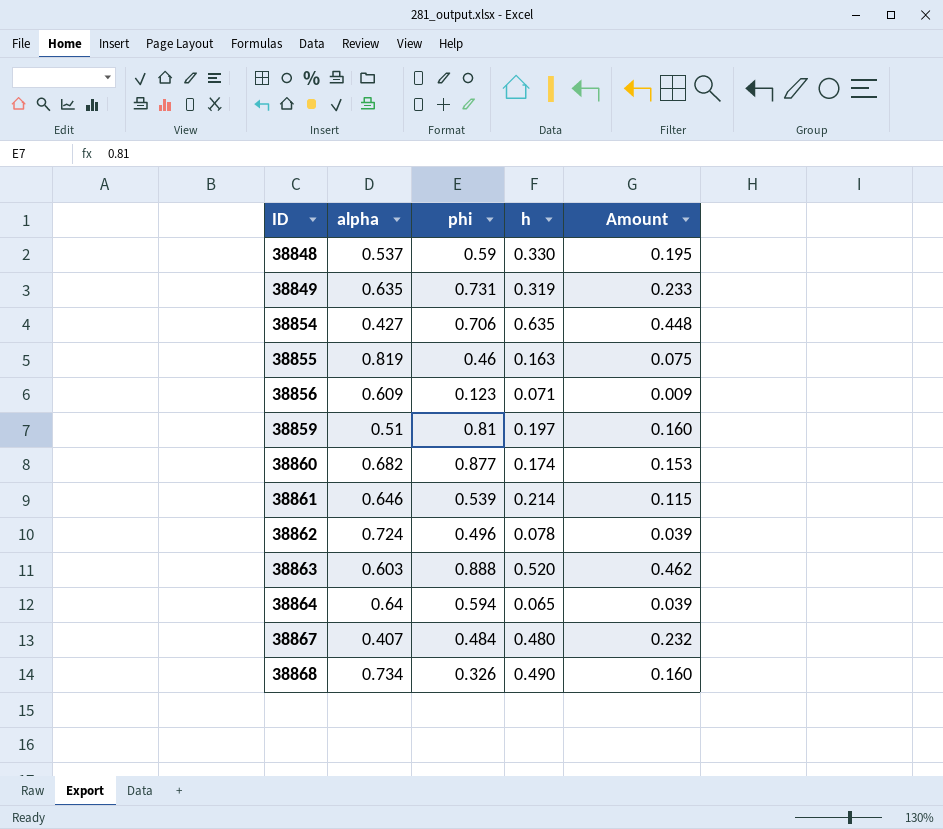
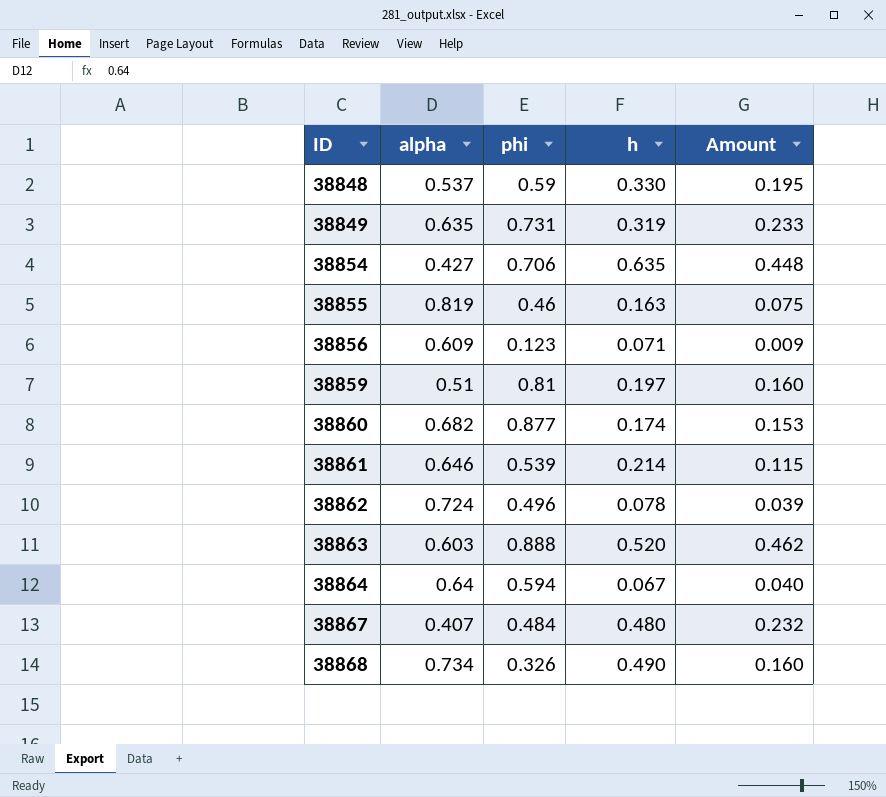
38864 | h: 0.065 -> 0.067
38864 | Amount: 0.039 -> 0.040

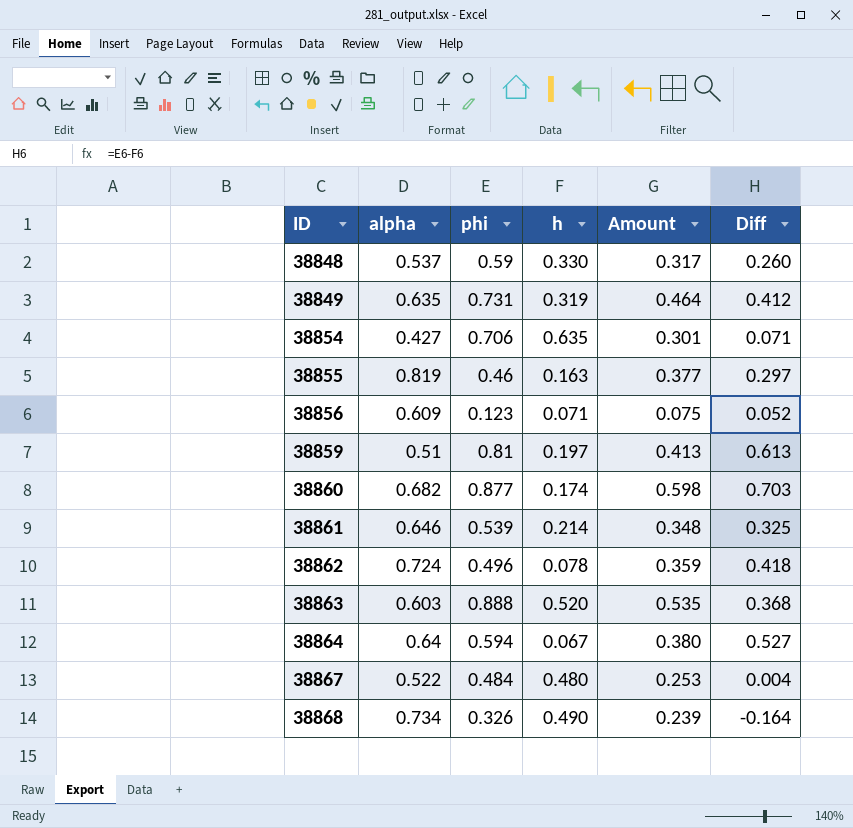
column Amount | formula: [phi] * [h] -> [alpha] * [phi]
column Diff | formula: none -> [phi] - [h]
38867 | alpha: 0.407 -> 0.522

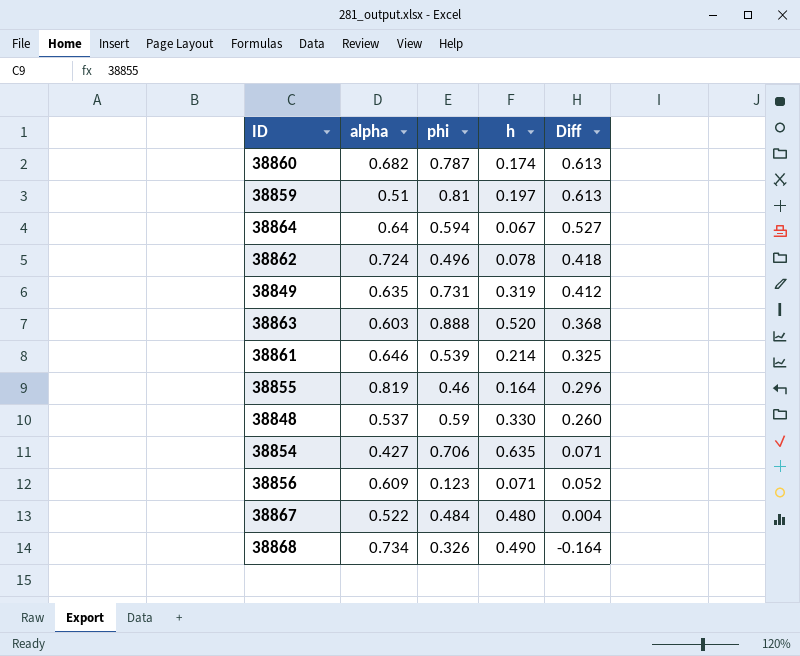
row order: ID ascending -> Diff descending
column Amount | formula: [alpha] * [phi] -> none
38860 | phi: 0.877 -> 0.787
38860 | Diff: 0.703 -> 0.613
38855 | h: 0.163 -> 0.164
38855 | Diff: 0.297 -> 0.296

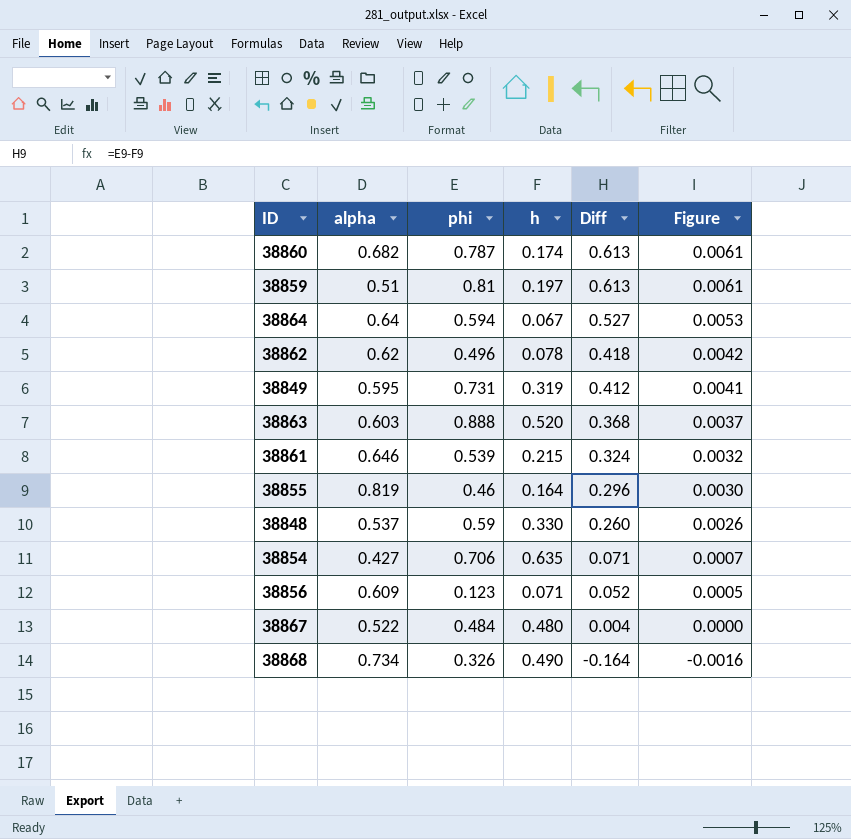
column Figure | formula: none -> [Diff] * 0.01
38862 | alpha: 0.724 -> 0.62
38849 | alpha: 0.635 -> 0.595
38861 | h: 0.214 -> 0.215
38861 | Diff: 0.325 -> 0.324

